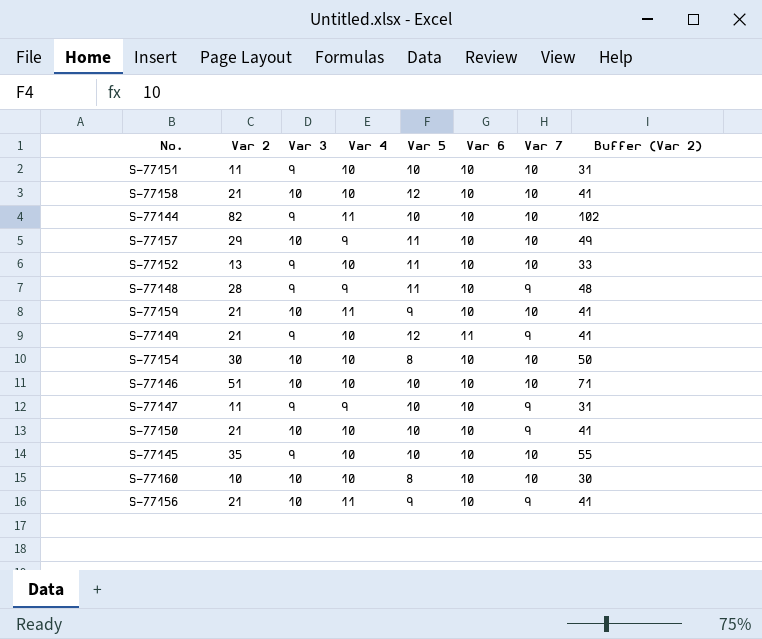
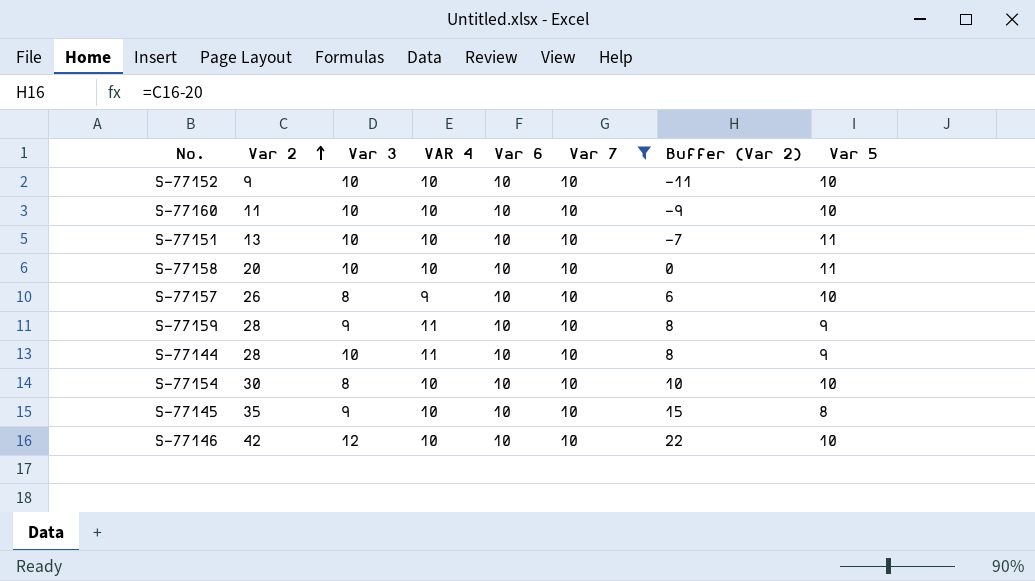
filter: none -> Var 7 = 10
row order: none -> Var 2 ascending
column name: Var 4 -> VAR 4
column Buffer (Var 2) | formula: [Var 2] + 20 -> [Var 2] - 20
column Var 5 | position: 5 -> 8
S-77152 | Var 2: 13 -> 9
S-77152 | Var 3: 9 -> 10
S-77152 | Var 5: 11 -> 10
S-77160 | Var 2: 10 -> 11
S-77160 | Var 5: 8 -> 10
S-77151 | Var 2: 11 -> 13
S-77151 | Var 3: 9 -> 10
S-77151 | Var 5: 10 -> 11
S-77158 | Var 2: 21 -> 20
S-77158 | Var 5: 12 -> 11
S-77157 | Var 2: 29 -> 26
S-77157 | Var 3: 10 -> 8
S-77157 | Var 5: 11 -> 10
S-77159 | Var 2: 21 -> 28
S-77159 | Var 3: 10 -> 9
S-77144 | Var 2: 82 -> 28
S-77144 | Var 3: 9 -> 10
S-77144 | Var 5: 10 -> 9
S-77154 | Var 3: 10 -> 8
S-77154 | Var 5: 8 -> 10
S-77145 | Var 5: 10 -> 8
S-77146 | Var 2: 51 -> 42
S-77146 | Var 3: 10 -> 12

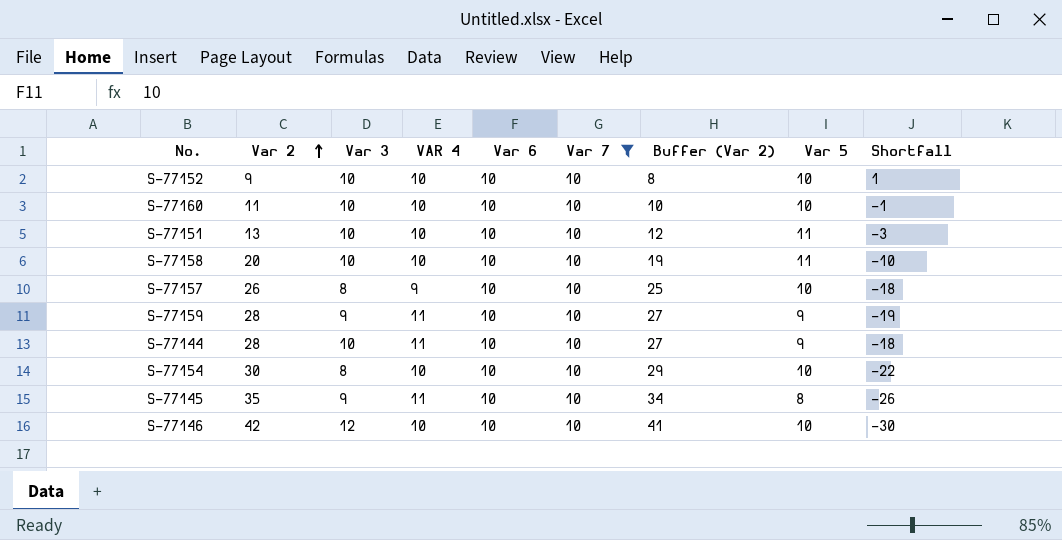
column Buffer (Var 2) | formula: [Var 2] - 20 -> [Var 2] - 1
column Shortfall | formula: none -> [Var 3] - [Var 2]
S-77145 | VAR 4: 10 -> 11

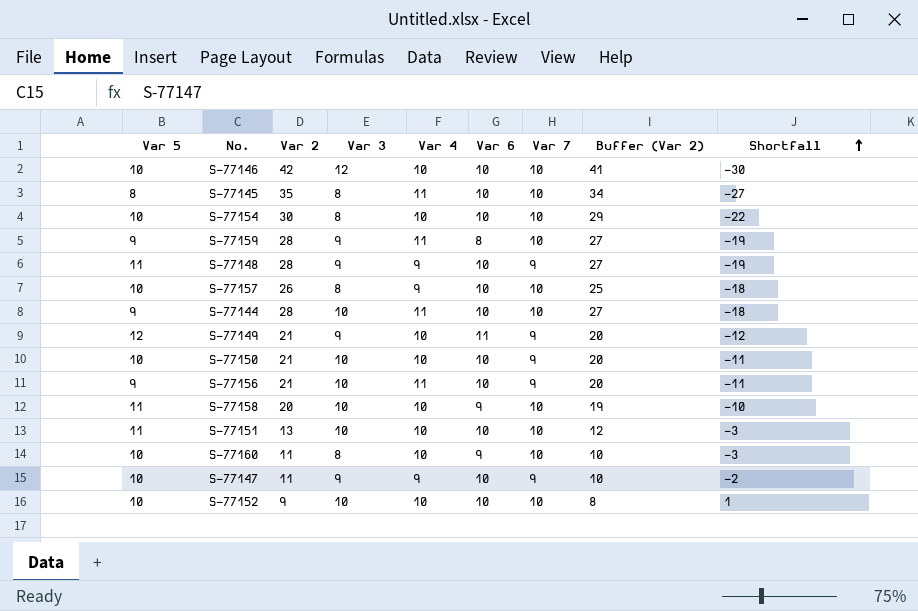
filter: Var 7 = 10 -> none
row order: Var 2 ascending -> Shortfall ascending
column Var 5 | position: 8 -> 1
column name: VAR 4 -> Var 4
S-77145 | Var 3: 9 -> 8
S-77145 | Shortfall: -26 -> -27
S-77159 | Var 6: 10 -> 8
S-77158 | Var 6: 10 -> 9
S-77160 | Var 3: 10 -> 8
S-77160 | Var 6: 10 -> 9
S-77160 | Shortfall: -1 -> -3

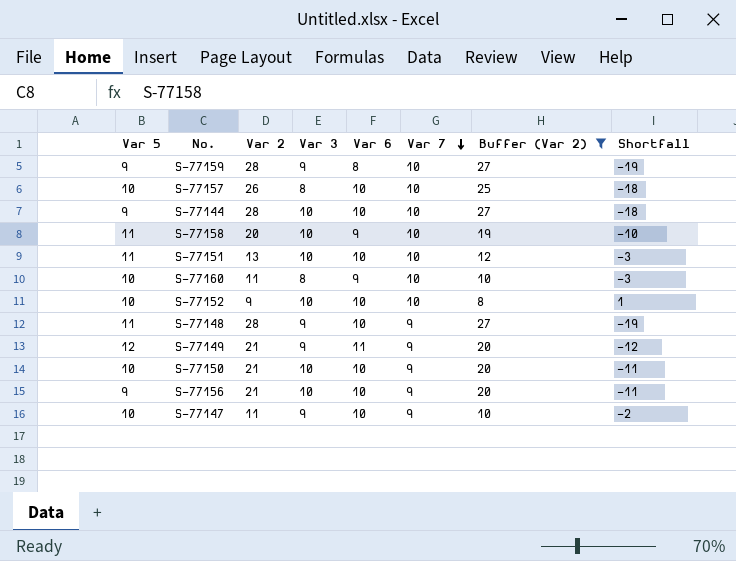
filter: none -> Buffer (Var 2) <= 27
row order: Shortfall ascending -> Var 7 descending
column Var 4 | position: 5 -> none

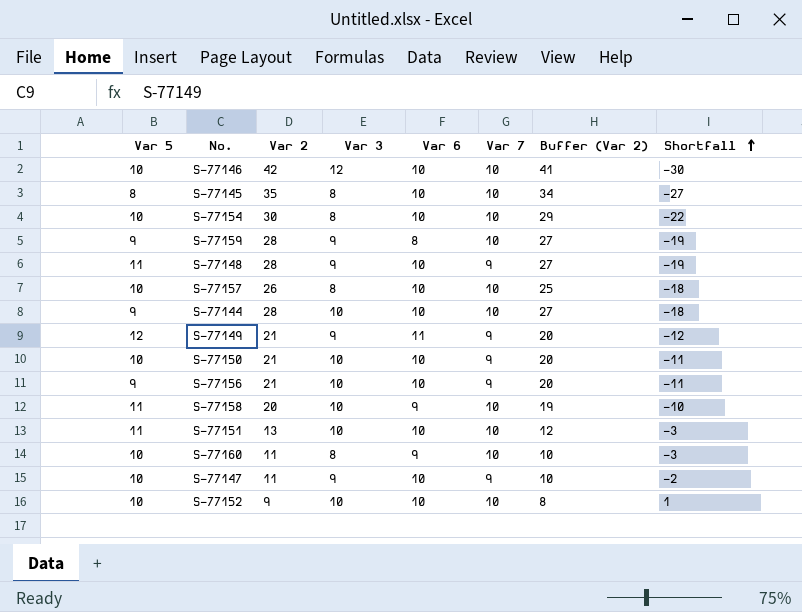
filter: Buffer (Var 2) <= 27 -> none
row order: Var 7 descending -> Shortfall ascending

